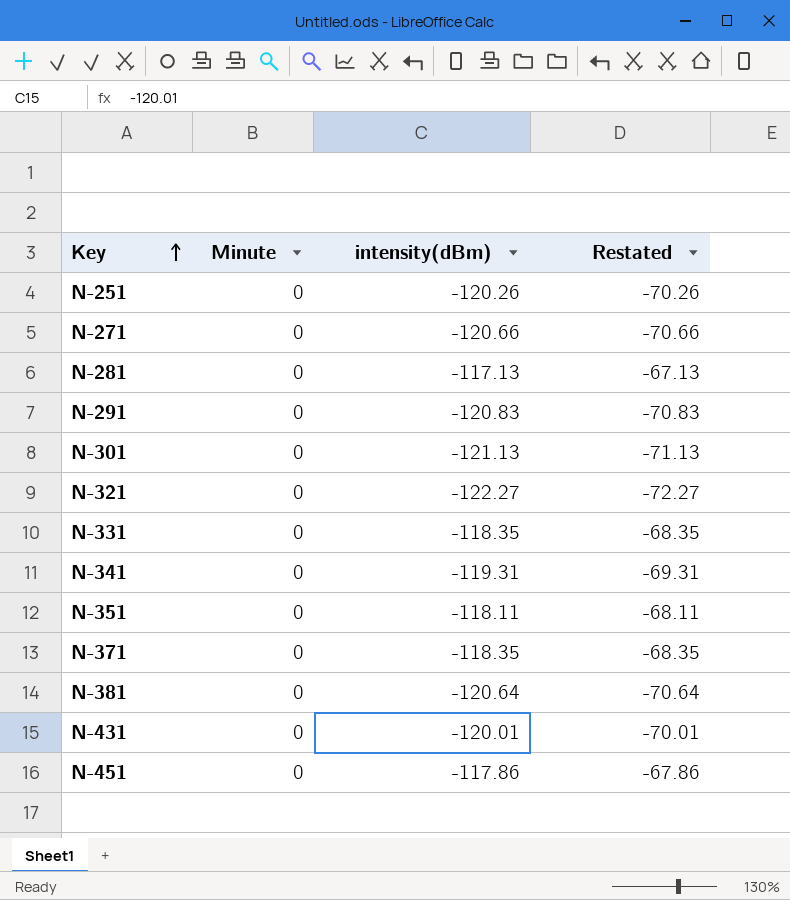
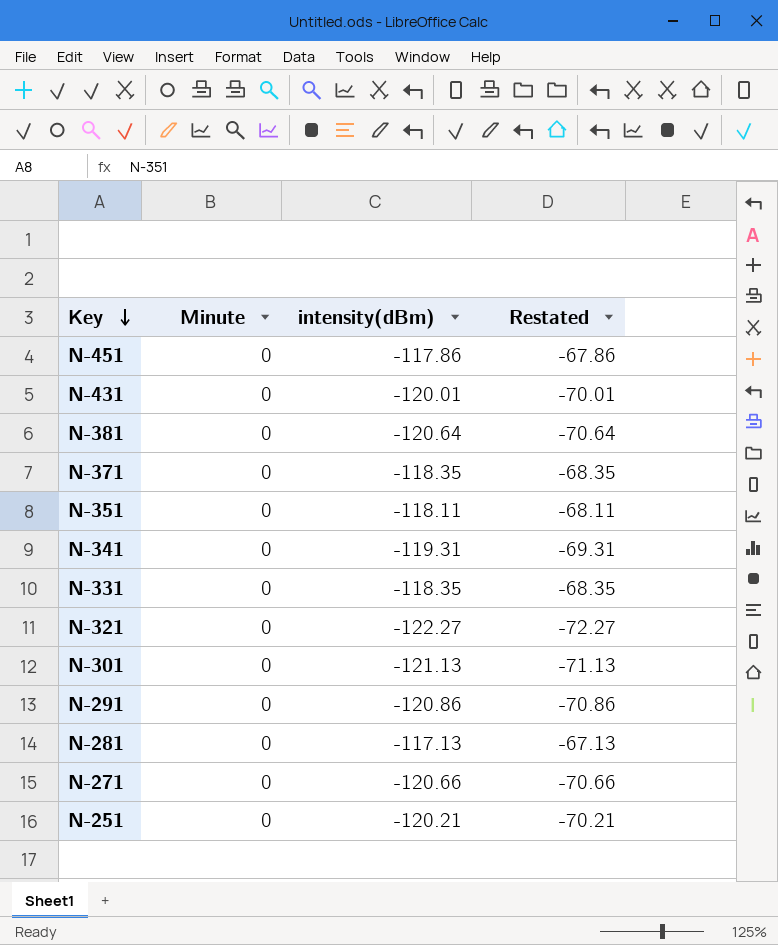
row order: Key ascending -> Key descending
N-291 | intensity(dBm): -120.83 -> -120.86
N-291 | Restated: -70.83 -> -70.86
N-251 | intensity(dBm): -120.26 -> -120.21
N-251 | Restated: -70.26 -> -70.21

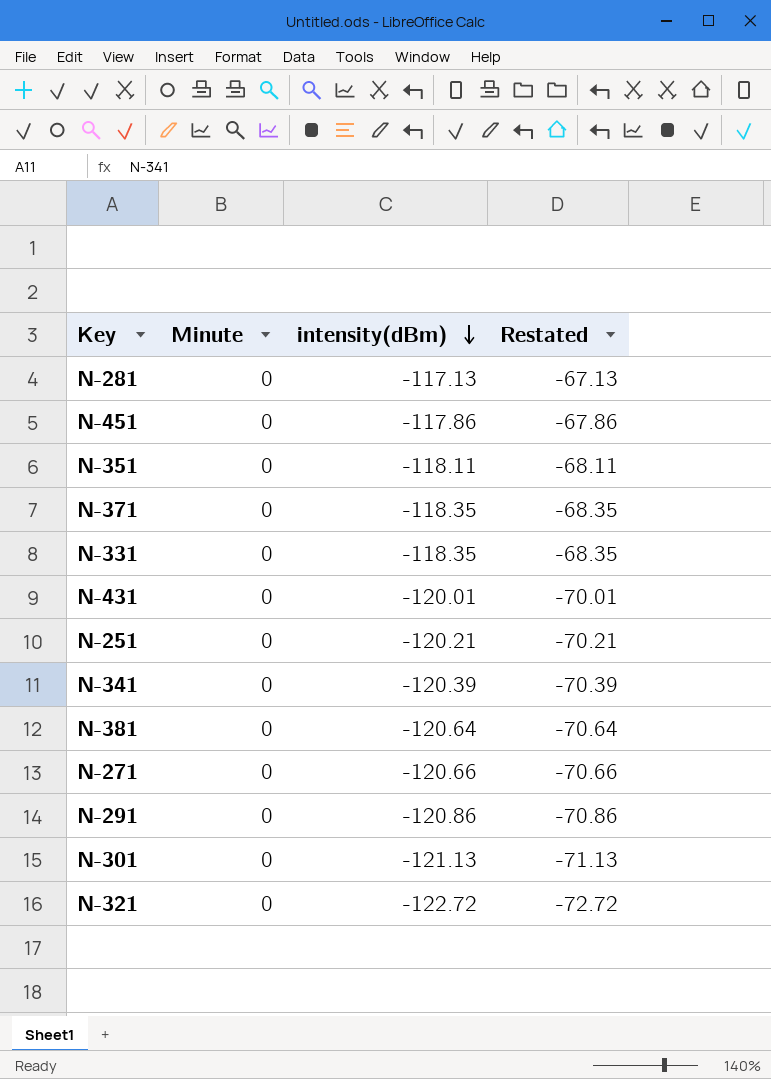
row order: Key descending -> intensity(dBm) descending
N-341 | intensity(dBm): -119.31 -> -120.39
N-341 | Restated: -69.31 -> -70.39
N-321 | intensity(dBm): -122.27 -> -122.72
N-321 | Restated: -72.27 -> -72.72

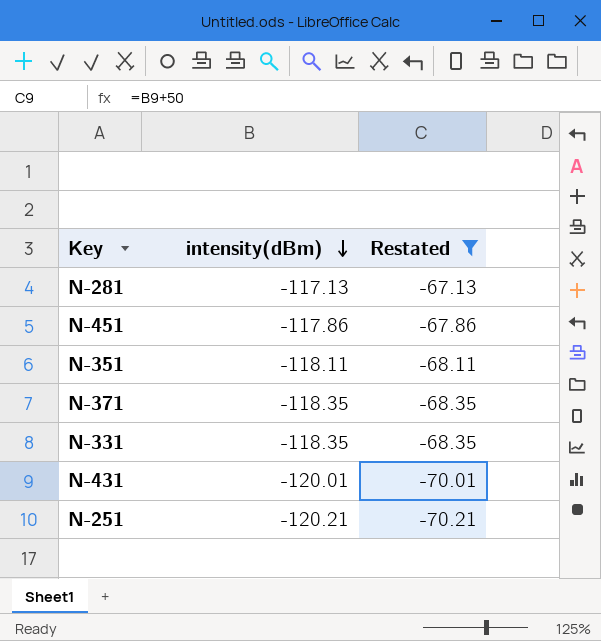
filter: none -> Restated >= -70.21
column Minute | position: 2 -> none

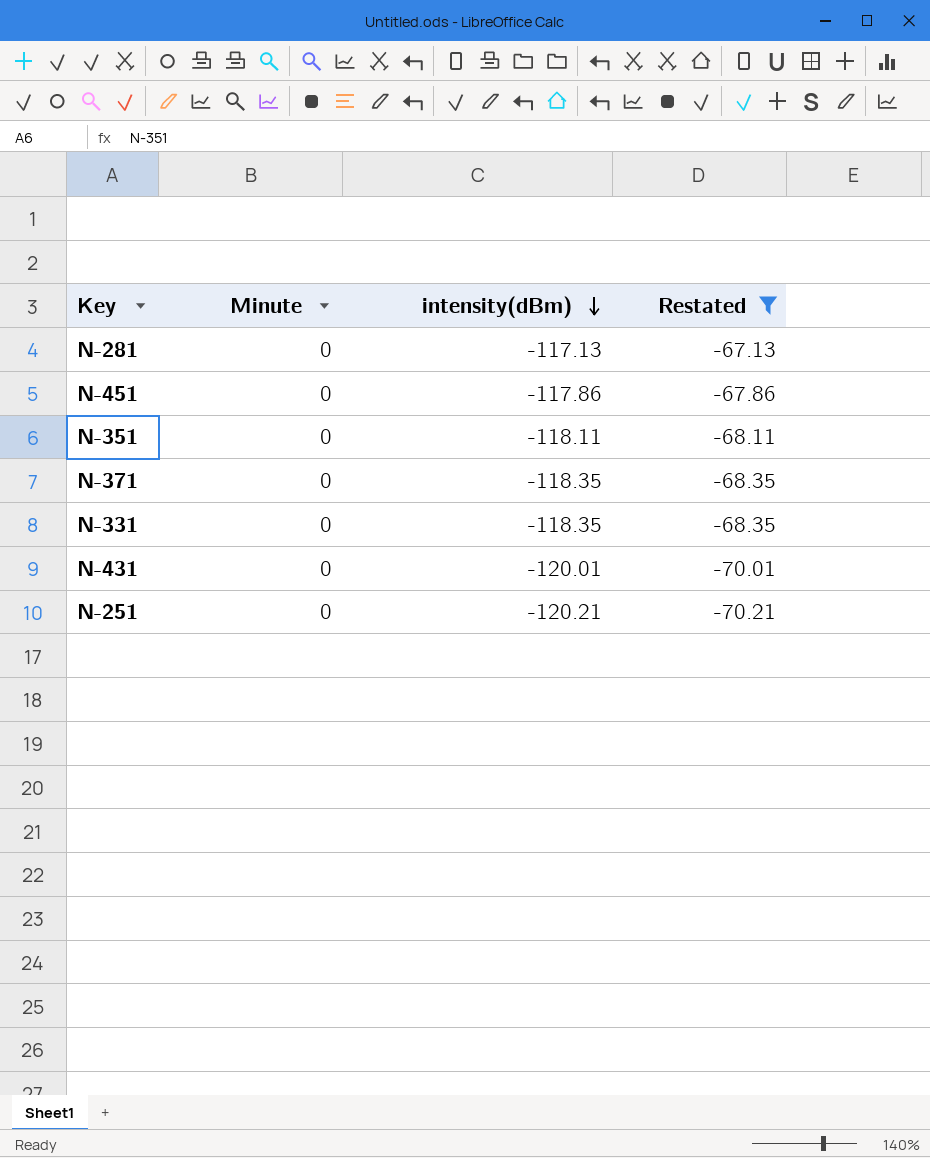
column Minute | position: none -> 2

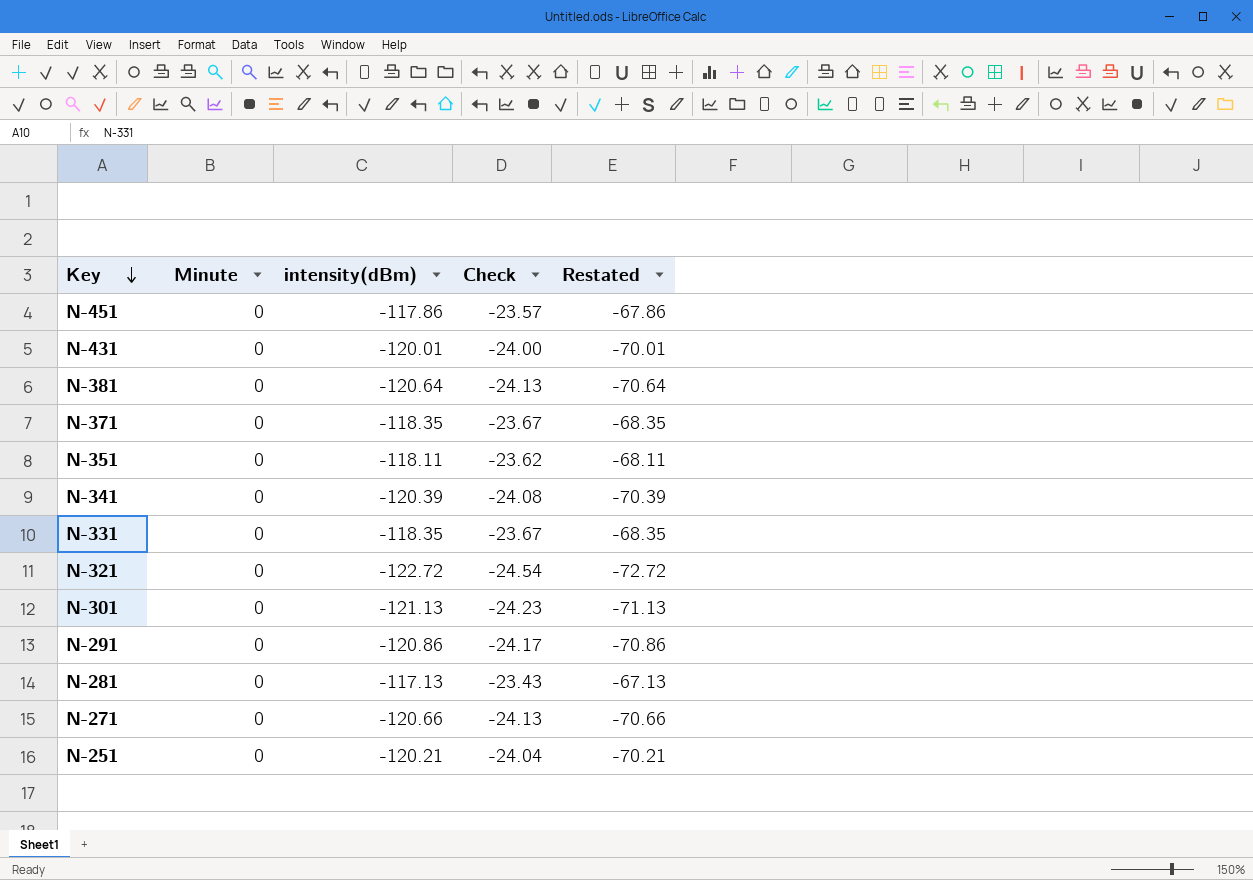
filter: Restated >= -70.21 -> none
row order: intensity(dBm) descending -> Key descending
column Check | formula: none -> [intensity(dBm)] * 0.2

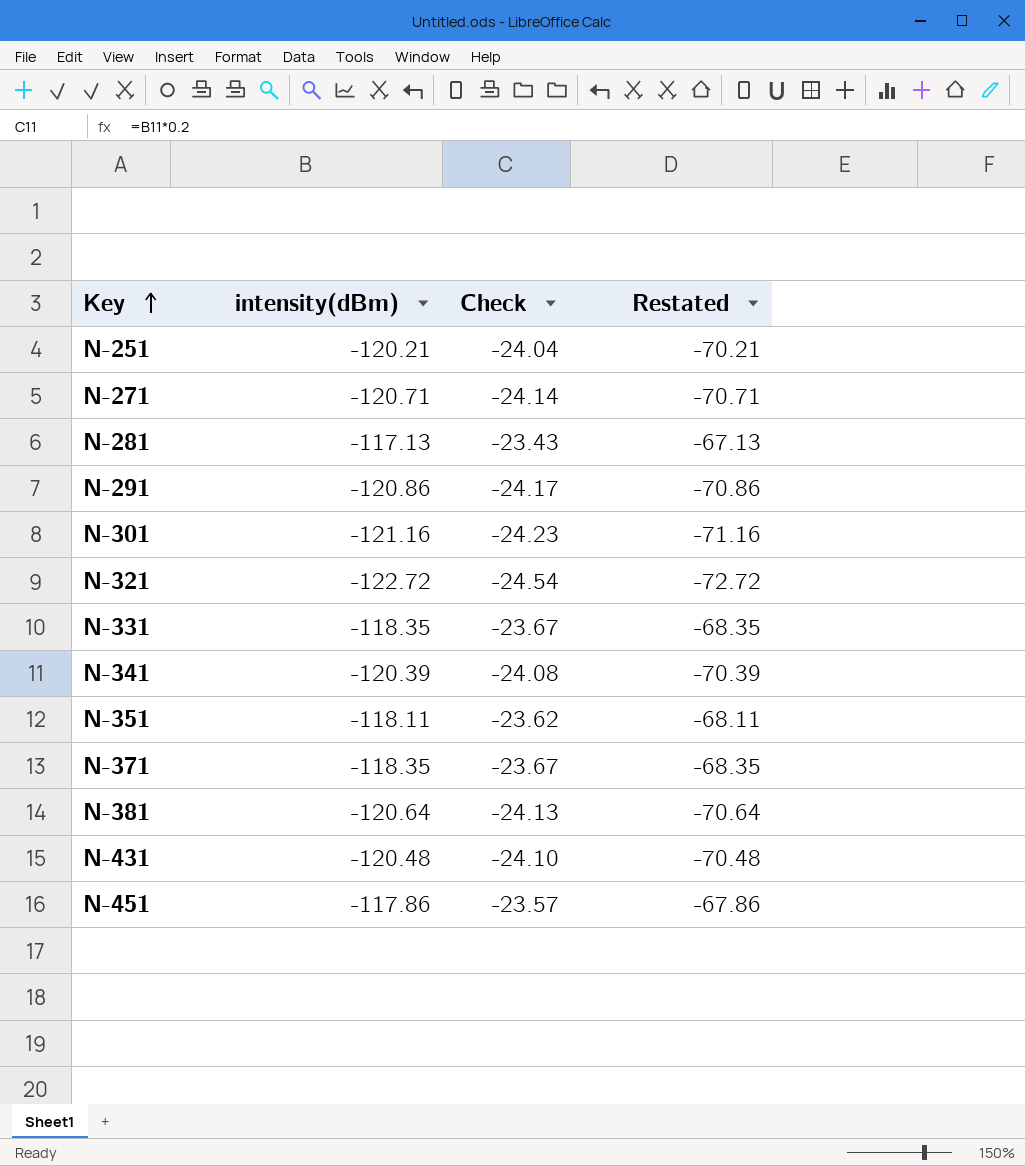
row order: Key descending -> Key ascending
column Minute | position: 2 -> none
N-271 | intensity(dBm): -120.66 -> -120.71
N-271 | Check: -24.13 -> -24.14
N-271 | Restated: -70.66 -> -70.71
N-301 | intensity(dBm): -121.13 -> -121.16
N-301 | Restated: -71.13 -> -71.16
N-431 | intensity(dBm): -120.01 -> -120.48
N-431 | Check: -24.00 -> -24.10
N-431 | Restated: -70.01 -> -70.48

